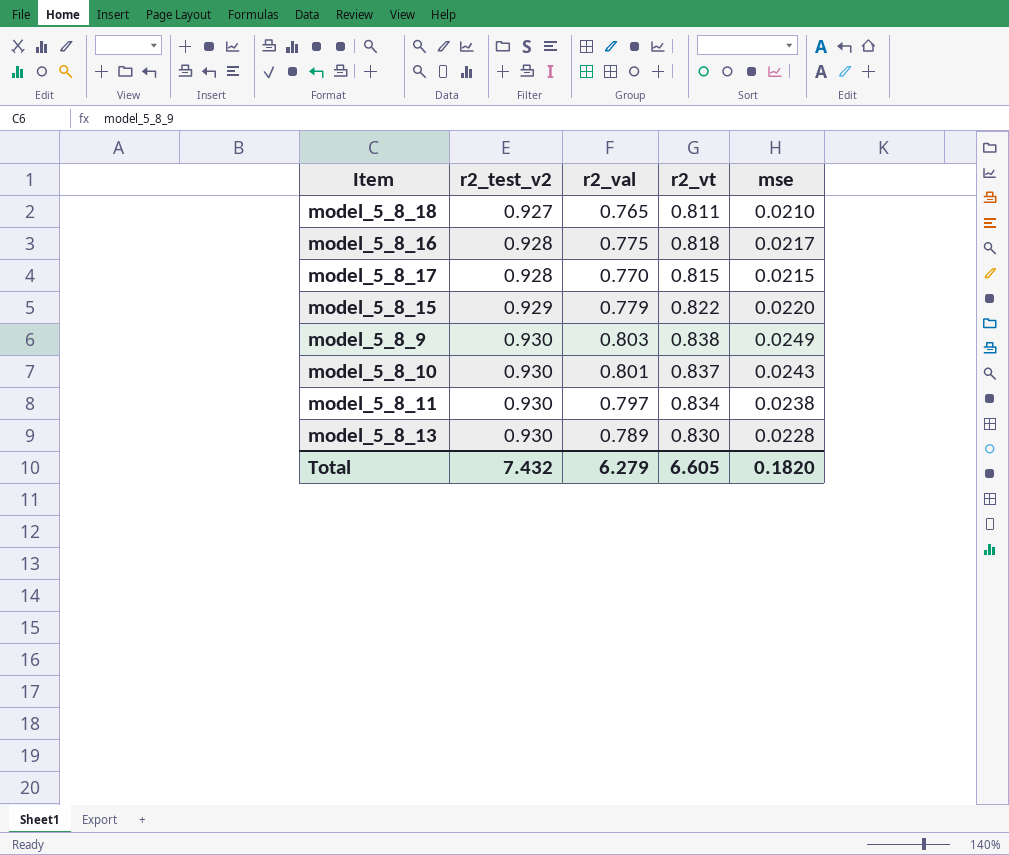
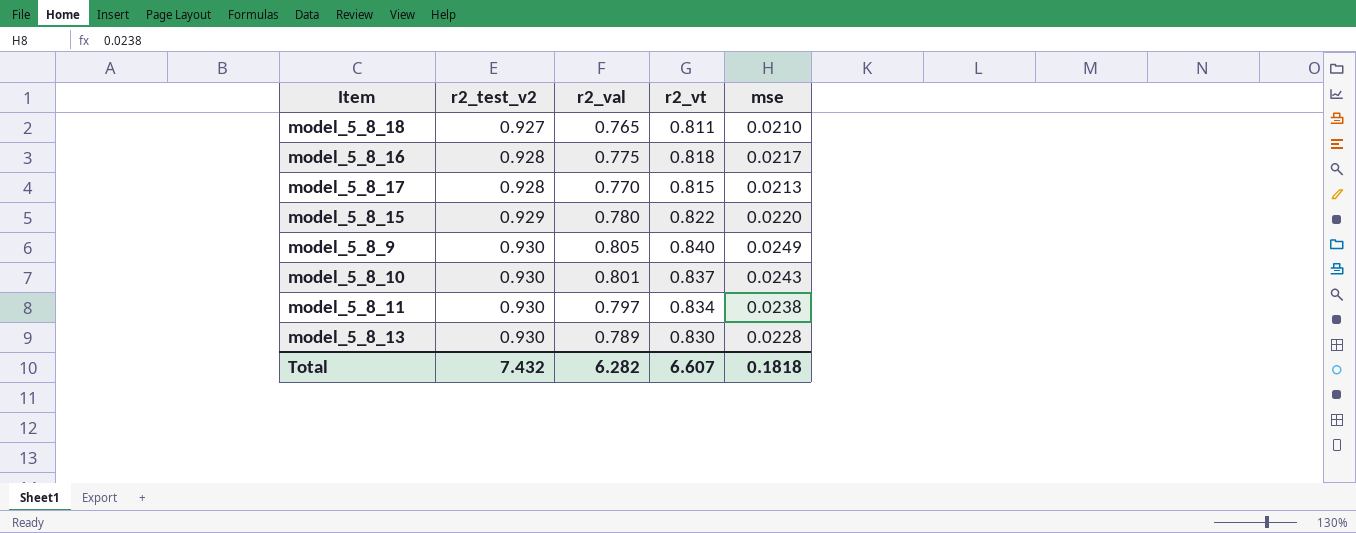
model_5_8_17 | mse: 0.0215 -> 0.0213
model_5_8_15 | r2_val: 0.779 -> 0.780
model_5_8_9 | r2_val: 0.803 -> 0.805
model_5_8_9 | r2_vt: 0.838 -> 0.840
Total | r2_val: 6.279 -> 6.282
Total | r2_vt: 6.605 -> 6.607
Total | mse: 0.1820 -> 0.1818

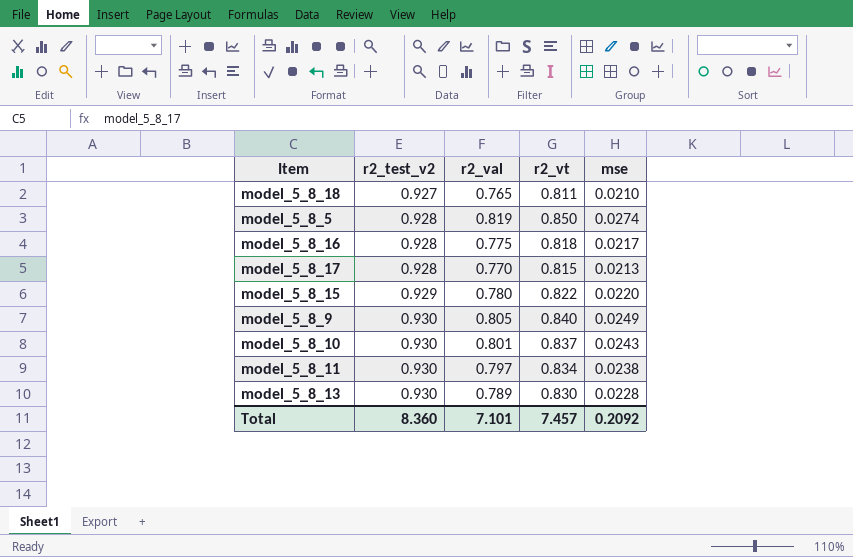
row model_5_8_5: none -> 0.928 | 0.819 | 0.850 | 0.0274
Total | r2_test_v2: 7.432 -> 8.360
Total | r2_val: 6.282 -> 7.101
Total | r2_vt: 6.607 -> 7.457
Total | mse: 0.1818 -> 0.2092

